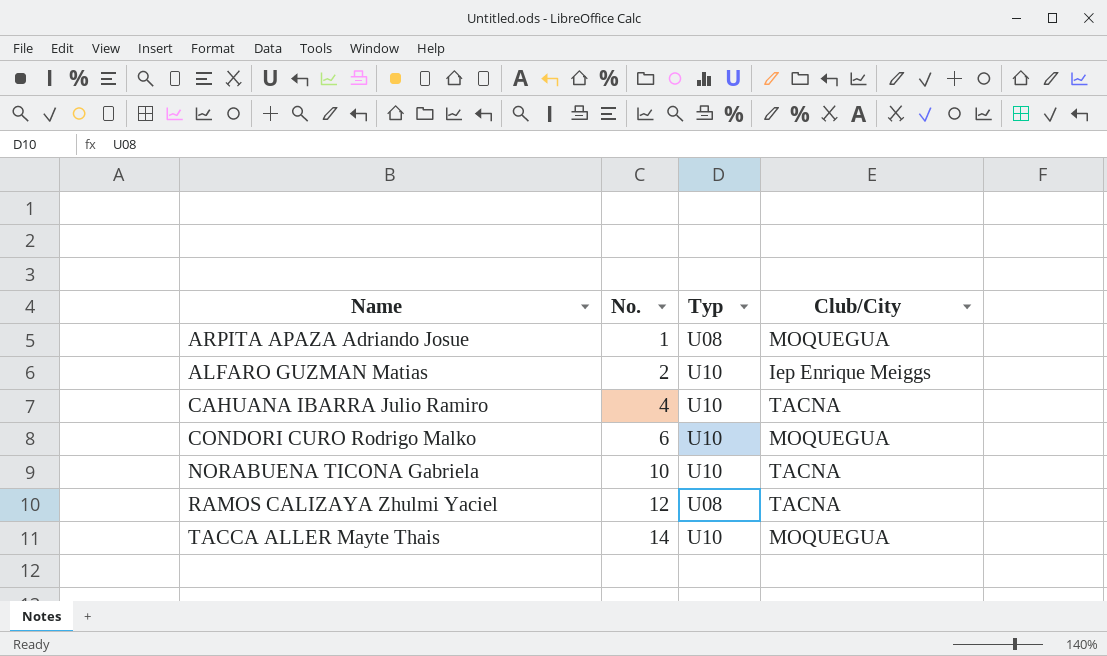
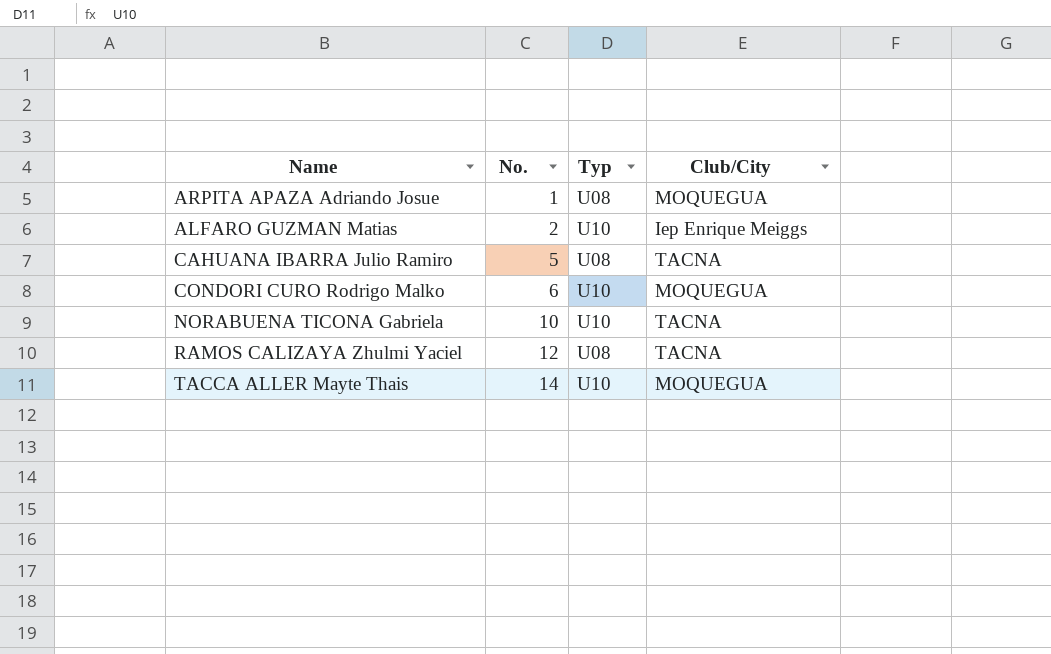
CAHUANA IBARRA Julio Ramiro | No.: 4 -> 5
CAHUANA IBARRA Julio Ramiro | Typ: U10 -> U08

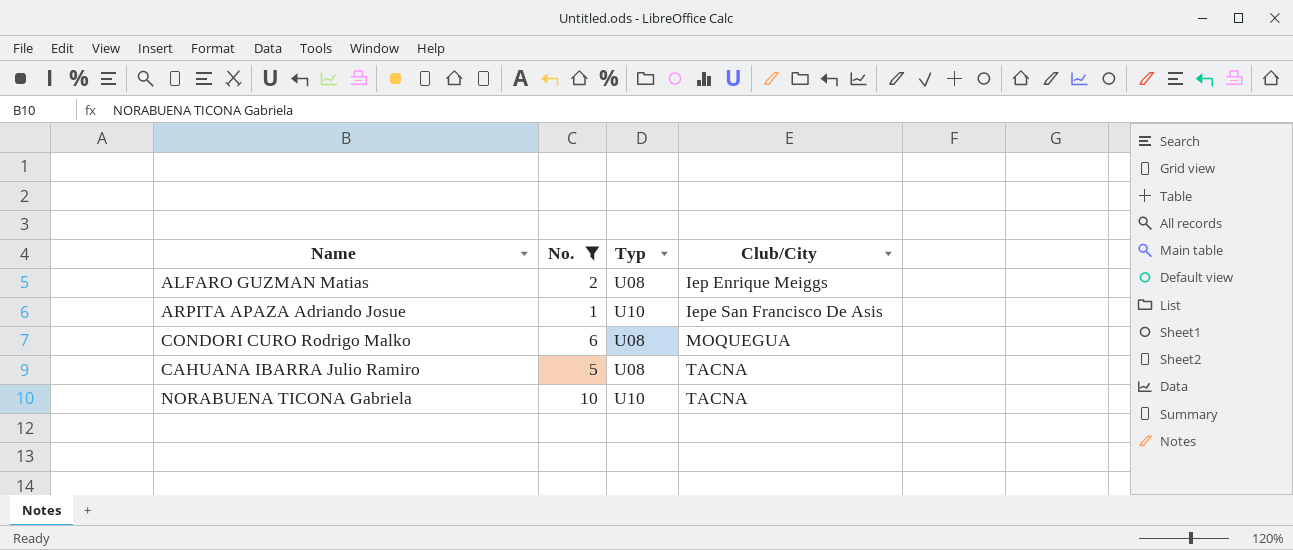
filter: none -> No. <= 10
row order: No. ascending -> Club/City ascending
ALFARO GUZMAN Matias | Typ: U10 -> U08
ARPITA APAZA Adriando Josue | Typ: U08 -> U10
ARPITA APAZA Adriando Josue | Club/City: MOQUEGUA -> Iepe San Francisco De Asis
CONDORI CURO Rodrigo Malko | Typ: U10 -> U08

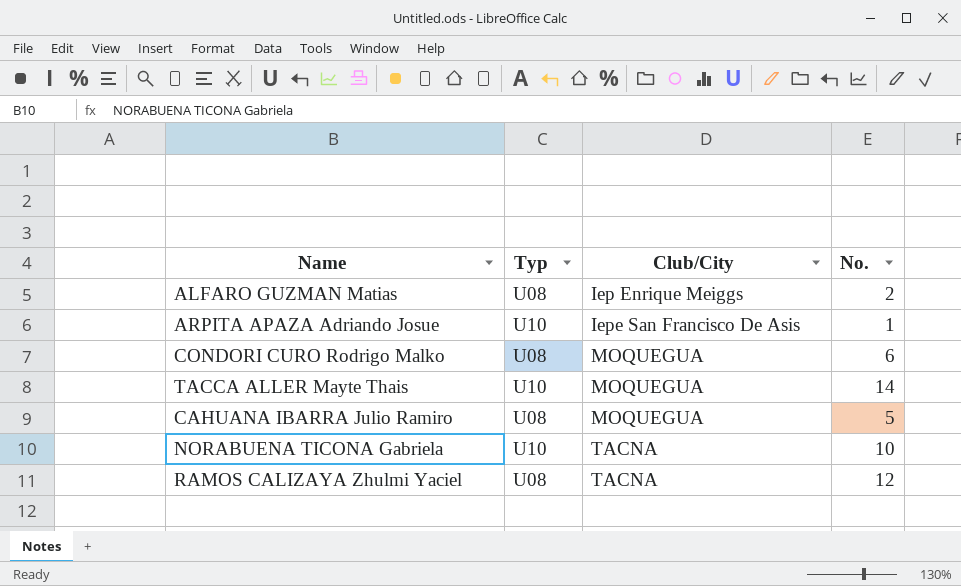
filter: No. <= 10 -> none
column No. | position: 2 -> 4
CAHUANA IBARRA Julio Ramiro | Club/City: TACNA -> MOQUEGUA

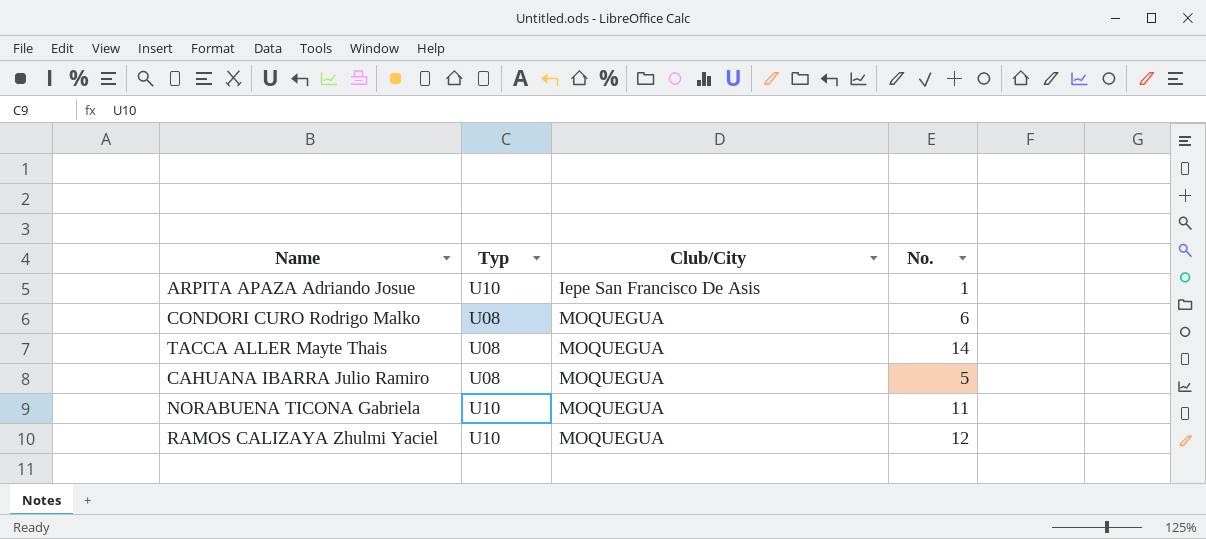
row ALFARO GUZMAN Matias: U08 | Iep Enrique Meiggs | 2 -> none
TACCA ALLER Mayte Thais | Typ: U10 -> U08
NORABUENA TICONA Gabriela | Club/City: TACNA -> MOQUEGUA
NORABUENA TICONA Gabriela | No.: 10 -> 11
RAMOS CALIZAYA Zhulmi Yaciel | Typ: U08 -> U10
RAMOS CALIZAYA Zhulmi Yaciel | Club/City: TACNA -> MOQUEGUA

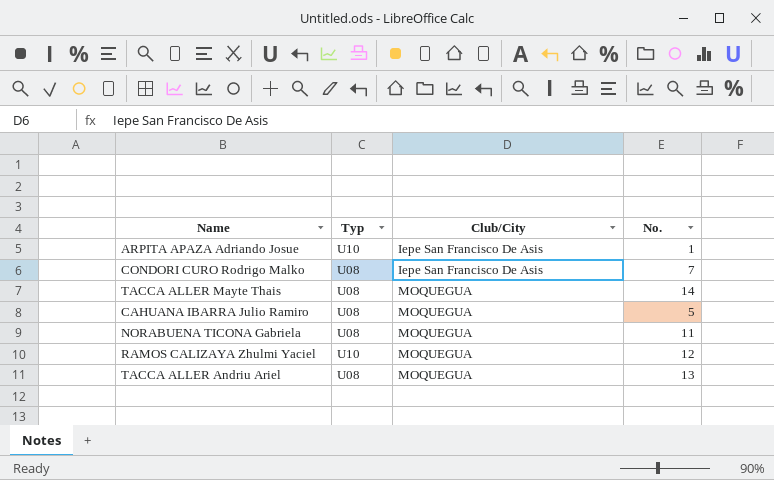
CONDORI CURO Rodrigo Malko | Club/City: MOQUEGUA -> Iepe San Francisco De Asis
CONDORI CURO Rodrigo Malko | No.: 6 -> 7
NORABUENA TICONA Gabriela | Typ: U10 -> U08
row TACCA ALLER Andriu Ariel: none -> U08 | MOQUEGUA | 13

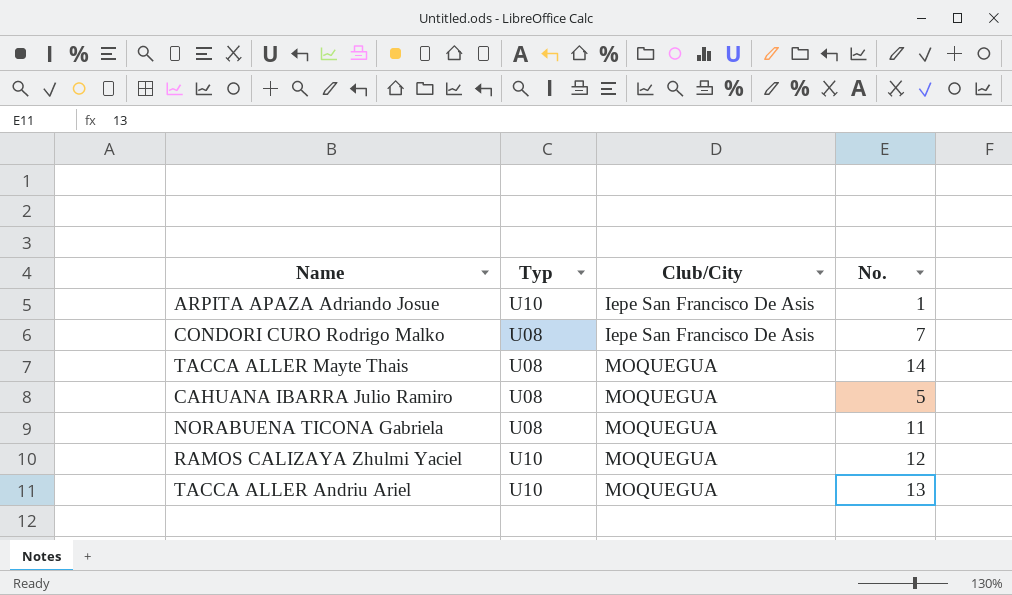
TACCA ALLER Andriu Ariel | Typ: U08 -> U10

